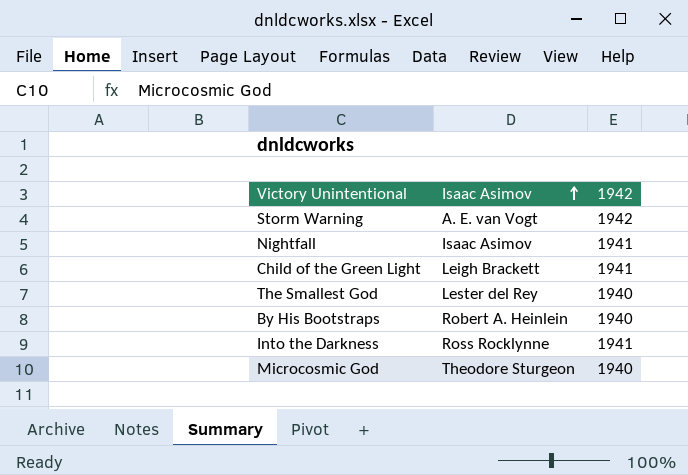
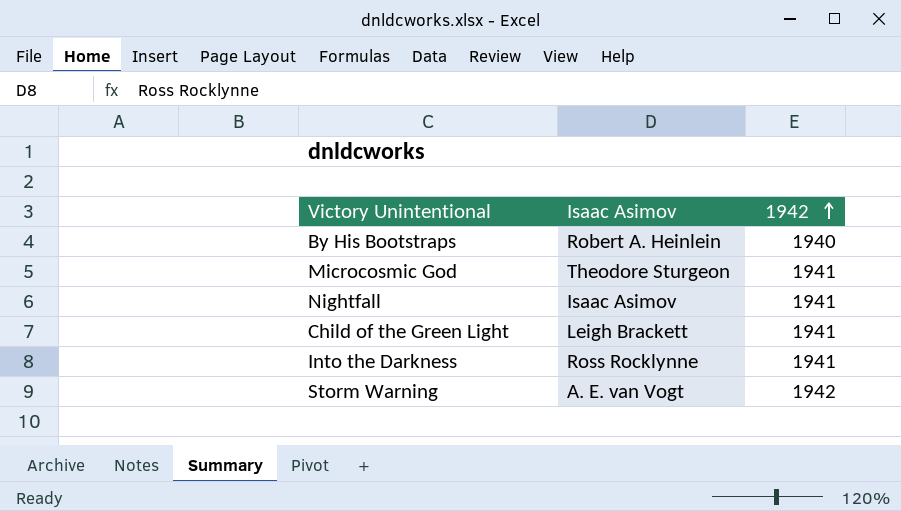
row order: Isaac Asimov ascending -> 1942 ascending
row The Smallest God: Lester del Rey | 1940 -> none
Microcosmic God | 1942: 1940 -> 1941

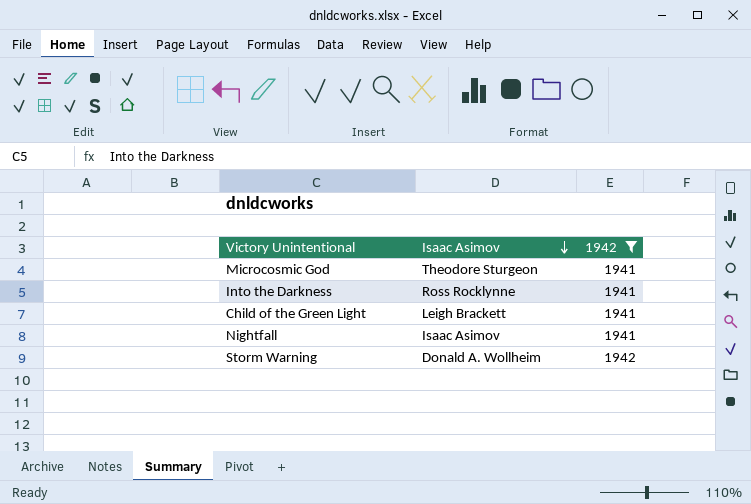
filter: none -> 1942 != 1940
row order: 1942 ascending -> Isaac Asimov descending
Storm Warning | Isaac Asimov: A. E. van Vogt -> Donald A. Wollheim

